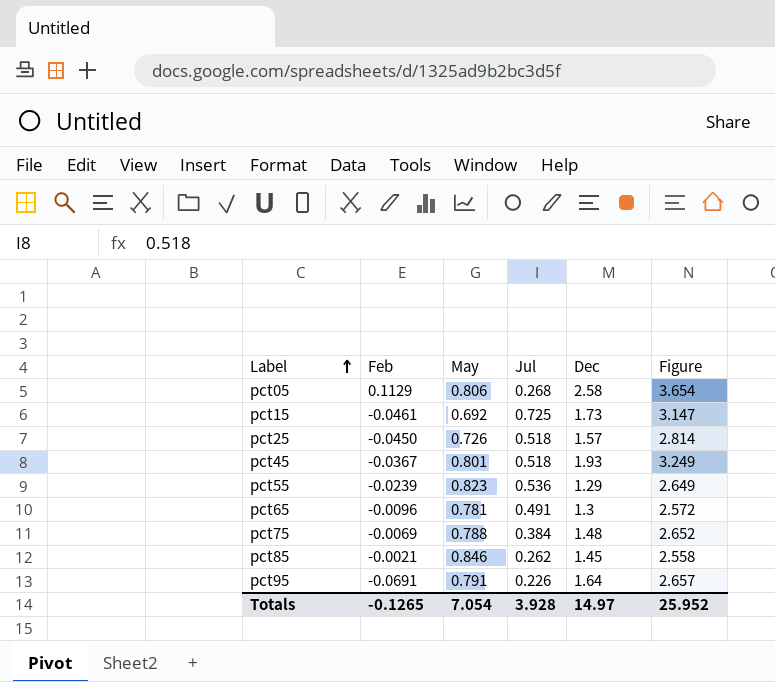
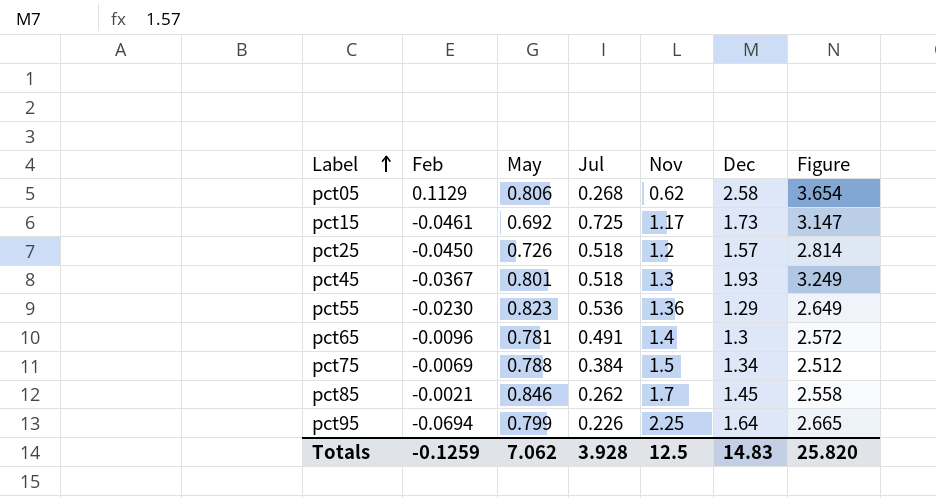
column Nov | position: none -> 5
pct55 | Feb: -0.0239 -> -0.0230
pct75 | Dec: 1.48 -> 1.34
pct75 | Figure: 2.652 -> 2.512
pct95 | Feb: -0.0691 -> -0.0694
pct95 | May: 0.791 -> 0.799
pct95 | Figure: 2.657 -> 2.665
Totals | Feb: -0.1265 -> -0.1259
Totals | May: 7.054 -> 7.062
Totals | Dec: 14.97 -> 14.83
Totals | Figure: 25.952 -> 25.820

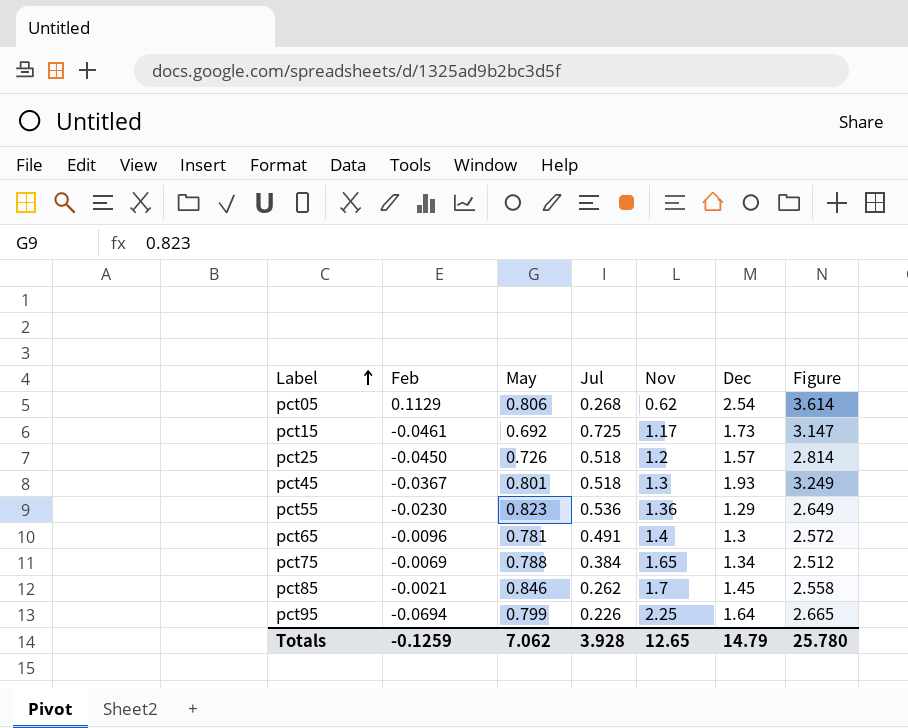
pct05 | Dec: 2.58 -> 2.54
pct05 | Figure: 3.654 -> 3.614
pct75 | Nov: 1.5 -> 1.65
Totals | Nov: 12.5 -> 12.65
Totals | Dec: 14.83 -> 14.79
Totals | Figure: 25.820 -> 25.780

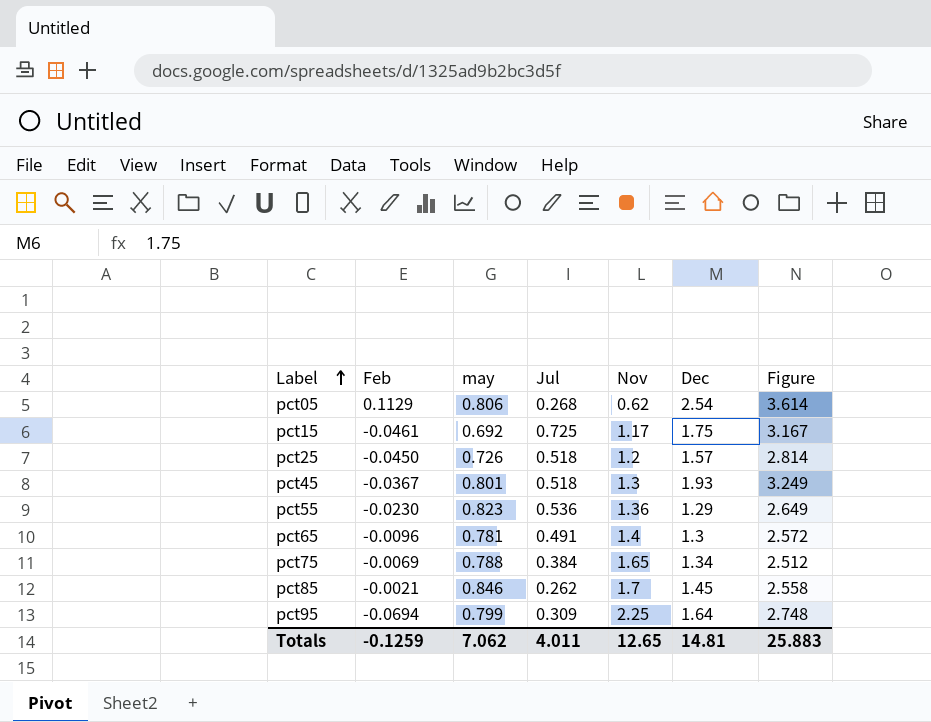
column name: May -> may
pct15 | Dec: 1.73 -> 1.75
pct15 | Figure: 3.147 -> 3.167
pct95 | Jul: 0.226 -> 0.309
pct95 | Figure: 2.665 -> 2.748
Totals | Jul: 3.928 -> 4.011
Totals | Dec: 14.79 -> 14.81
Totals | Figure: 25.780 -> 25.883

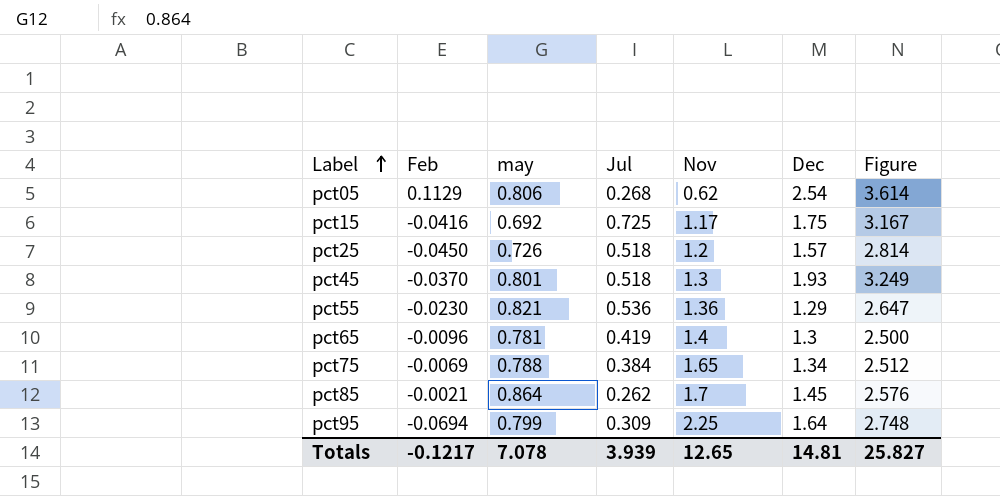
pct15 | Feb: -0.0461 -> -0.0416
pct45 | Feb: -0.0367 -> -0.0370
pct55 | may: 0.823 -> 0.821
pct55 | Figure: 2.649 -> 2.647
pct65 | Jul: 0.491 -> 0.419
pct65 | Figure: 2.572 -> 2.500
pct85 | may: 0.846 -> 0.864
pct85 | Figure: 2.558 -> 2.576
Totals | Feb: -0.1259 -> -0.1217
Totals | may: 7.062 -> 7.078
Totals | Jul: 4.011 -> 3.939
Totals | Figure: 25.883 -> 25.827

